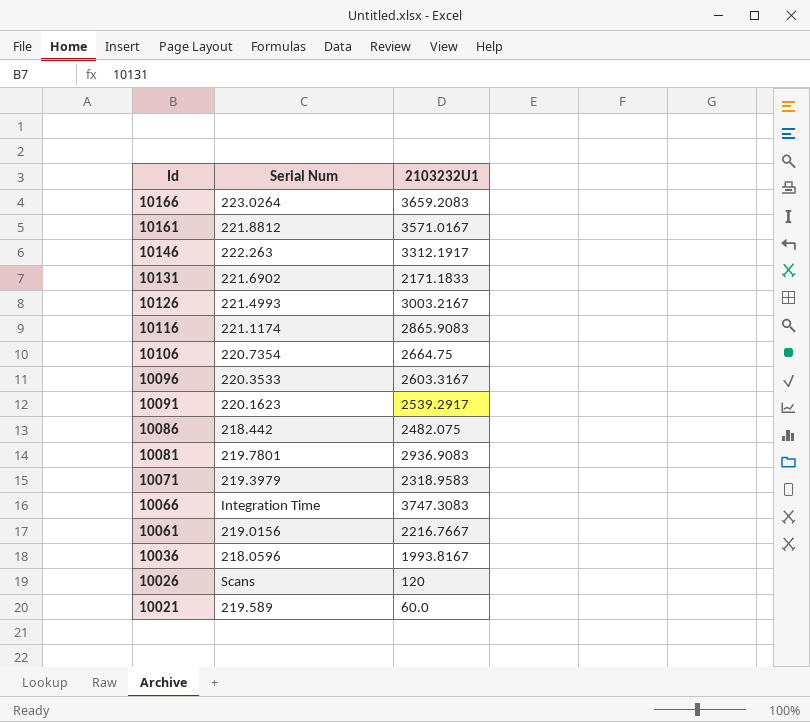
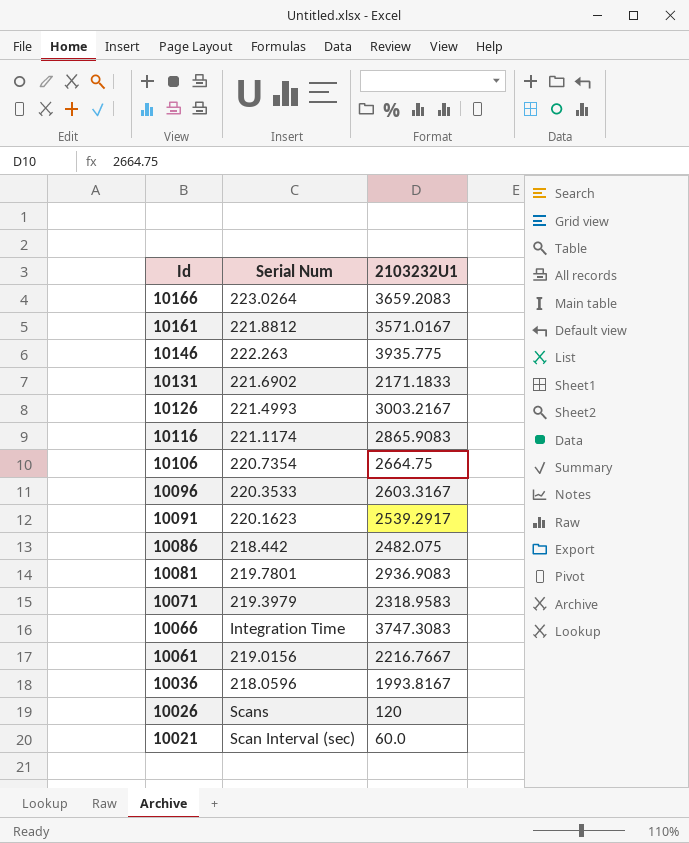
10146 | 2103232U1: 3312.1917 -> 3935.775
10021 | Serial Num: 219.589 -> Scan Interval (sec)

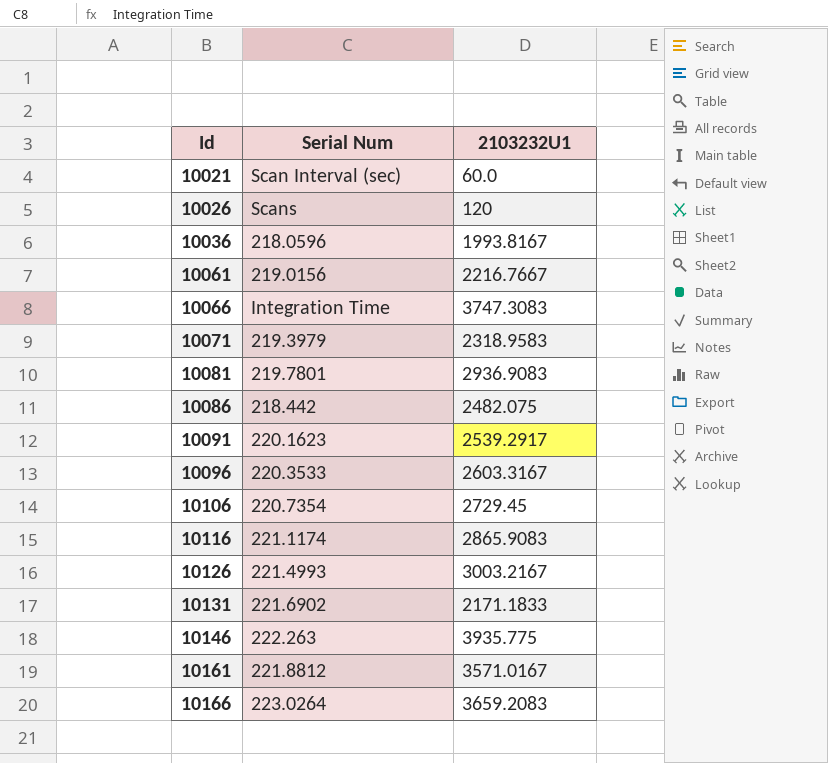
row order: Id descending -> Id ascending
10106 | 2103232U1: 2664.75 -> 2729.45

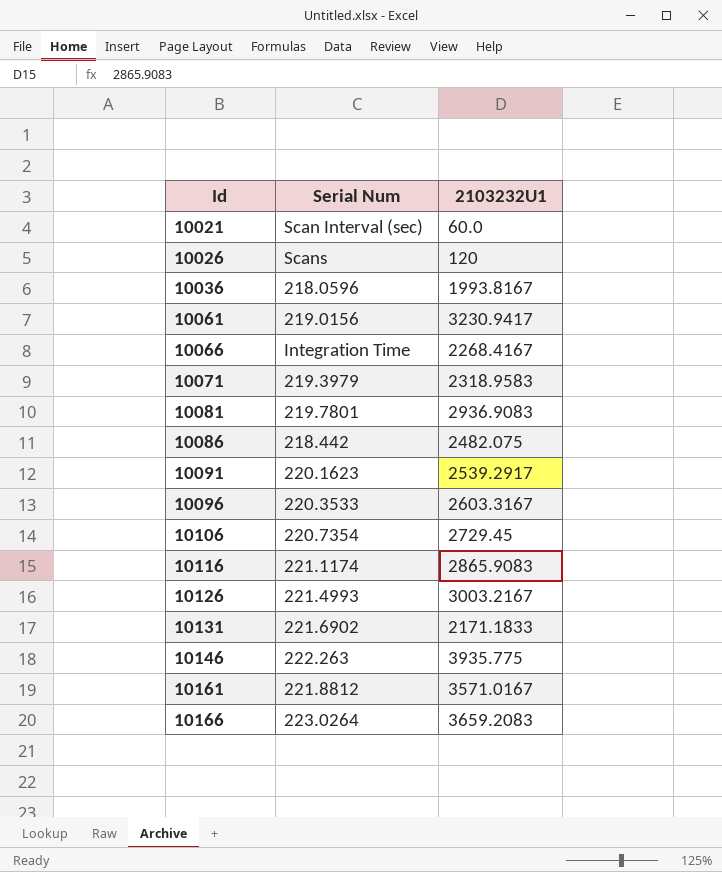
10061 | 2103232U1: 2216.7667 -> 3230.9417
10066 | 2103232U1: 3747.3083 -> 2268.4167

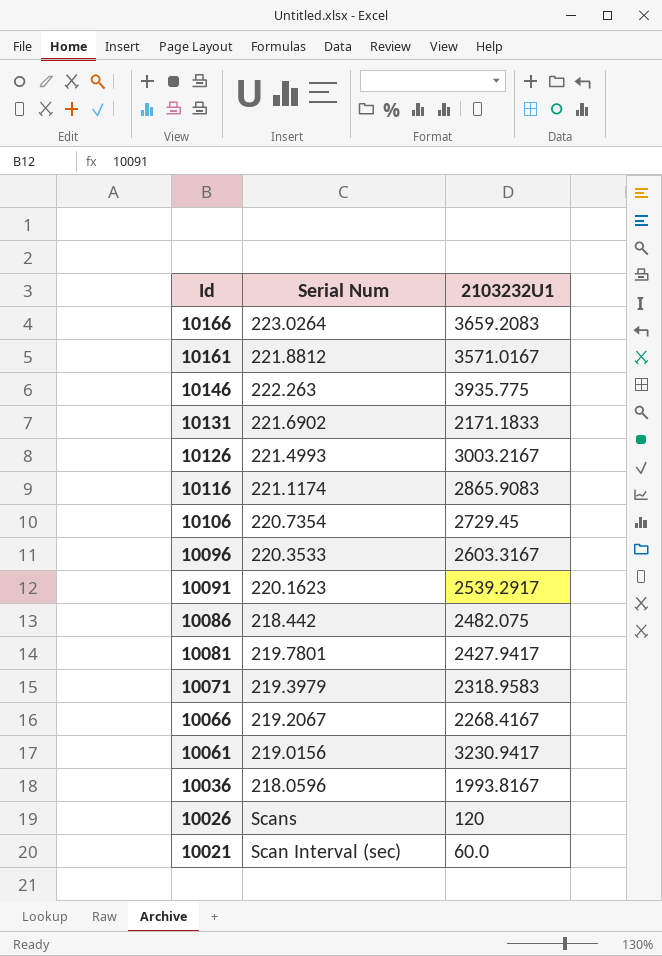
row order: Id ascending -> Id descending
10081 | 2103232U1: 2936.9083 -> 2427.9417
10066 | Serial Num: Integration Time -> 219.2067

